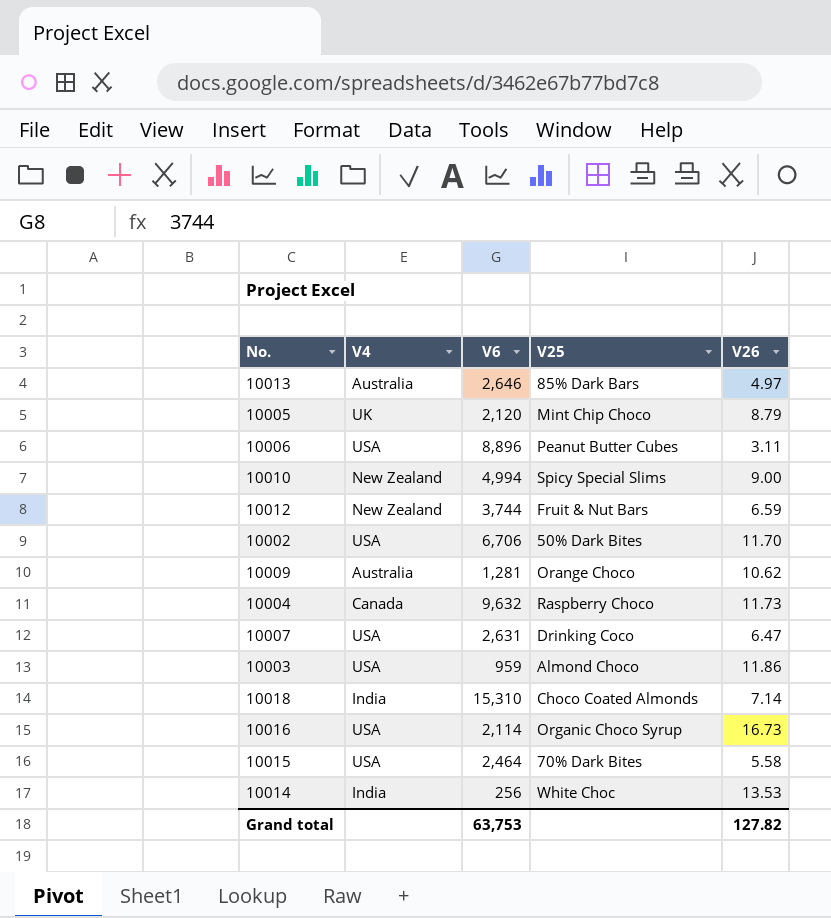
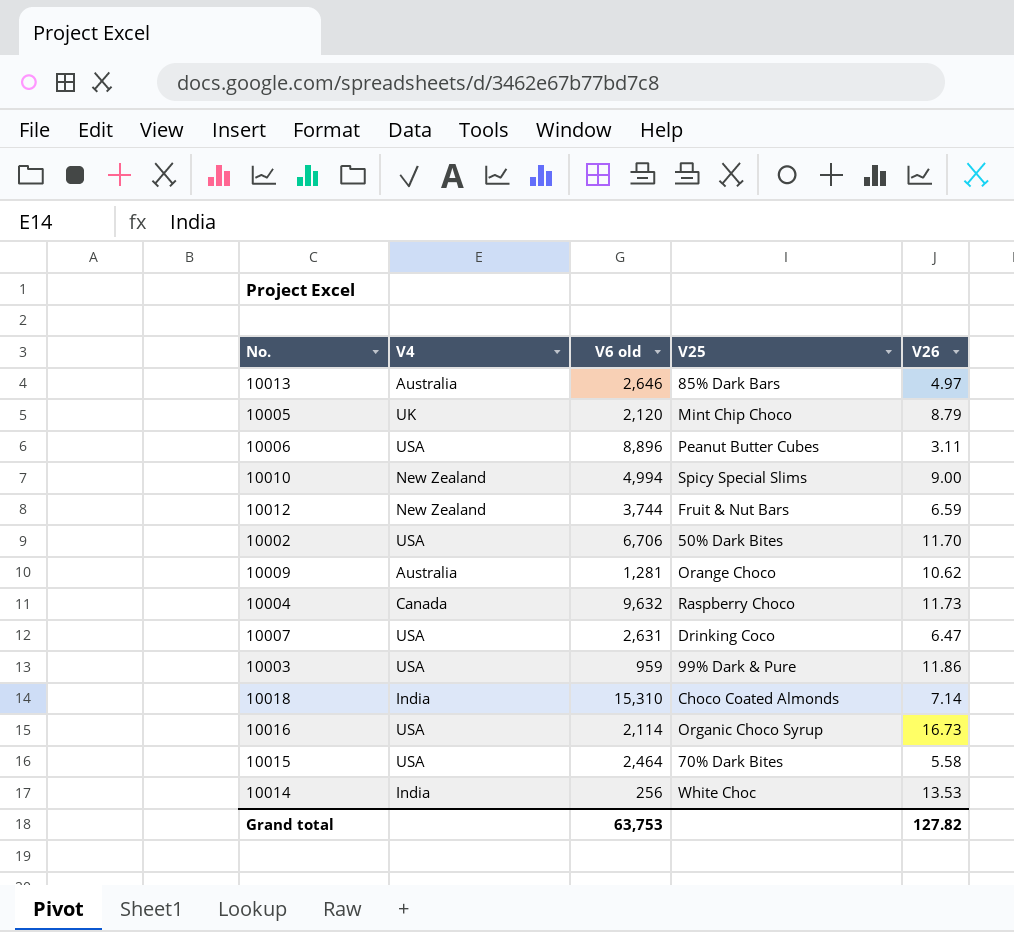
column name: V6 -> V6 old
10003 | V25: Almond Choco -> 99% Dark & Pure

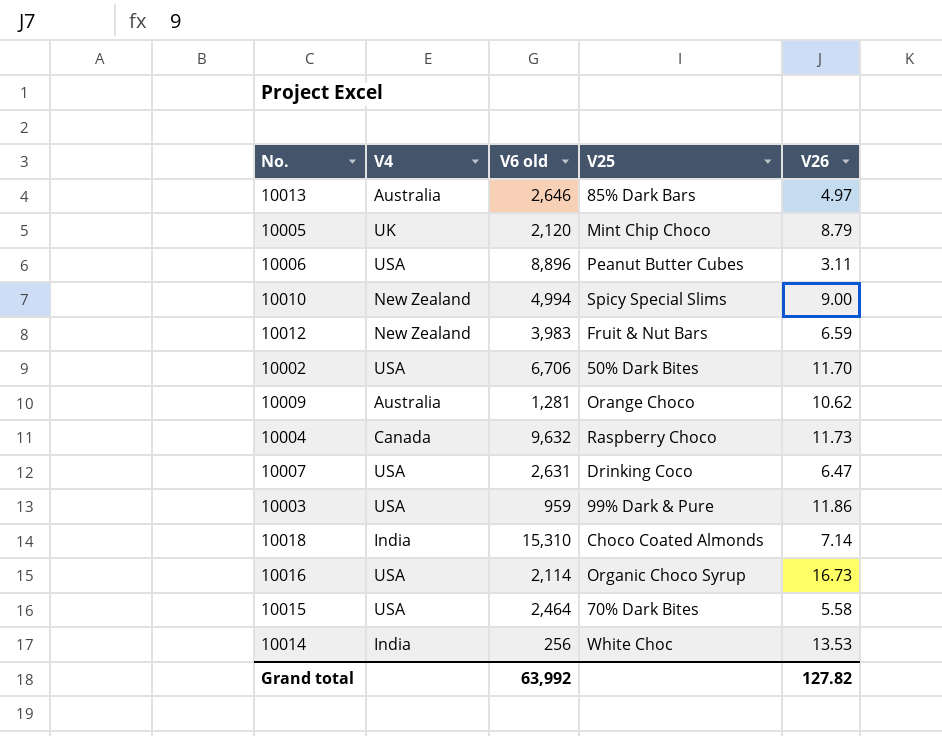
10012 | V6 old: 3,744 -> 3,983
Grand total | V6 old: 63,753 -> 63,992

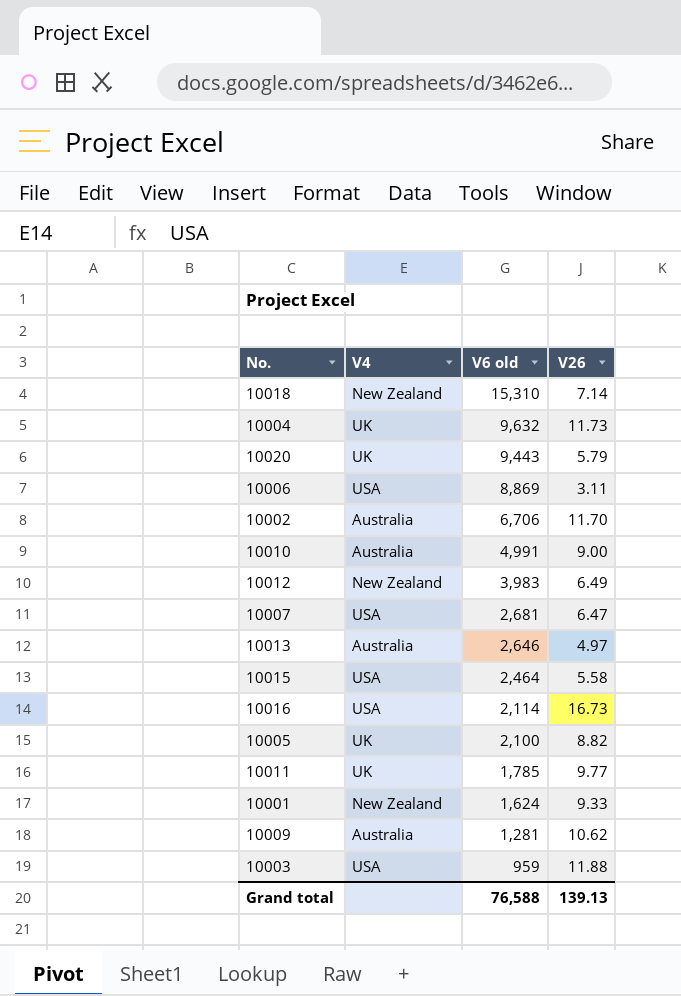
row order: none -> V6 old descending
column V25 | position: 4 -> none
row 10014: India | 256 | White Choc | 13.53 -> none
10018 | V4: India -> New Zealand
10004 | V4: Canada -> UK
row 10020: none -> UK | 9,443 | 5.79
10006 | V6 old: 8,896 -> 8,869
10002 | V4: USA -> Australia
10010 | V4: New Zealand -> Australia
10010 | V6 old: 4,994 -> 4,991
10012 | V26: 6.59 -> 6.49
10007 | V6 old: 2,631 -> 2,681
10005 | V6 old: 2,120 -> 2,100
10005 | V26: 8.79 -> 8.82
row 10011: none -> UK | 1,785 | 9.77
row 10001: none -> New Zealand | 1,624 | 9.33
10003 | V26: 11.86 -> 11.88
Grand total | V6 old: 63,992 -> 76,588
Grand total | V26: 127.82 -> 139.13

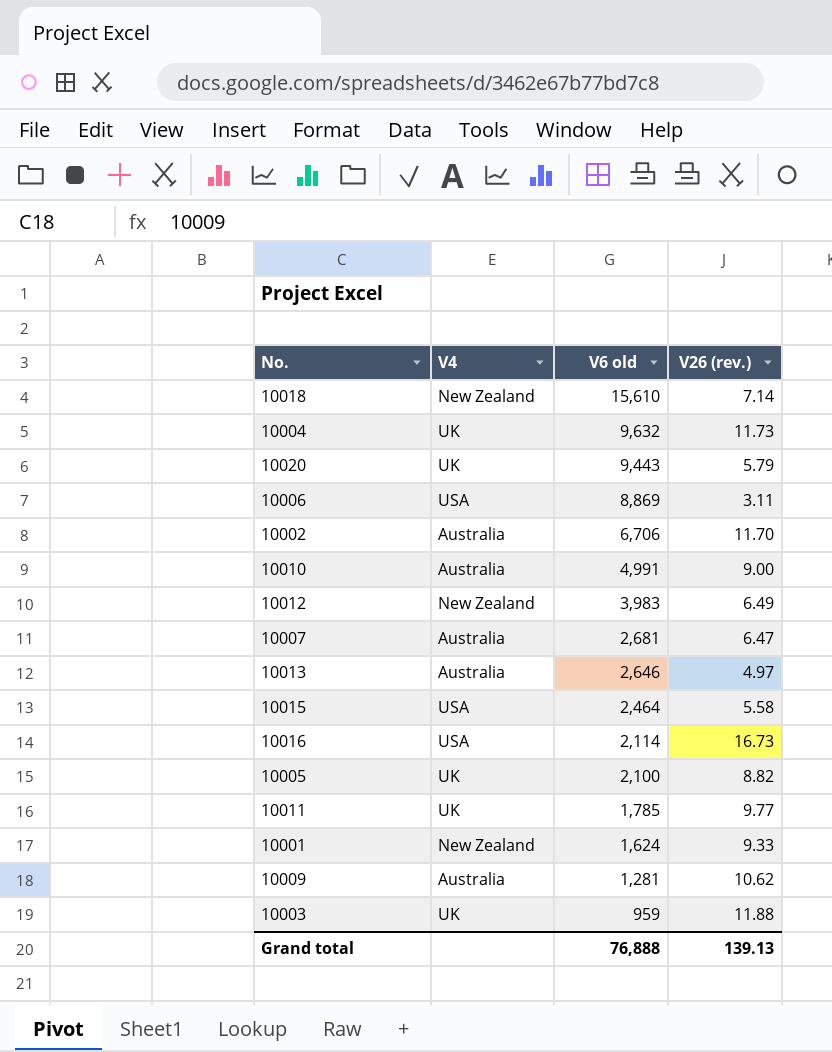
column name: V26 -> V26 (rev.)
10018 | V6 old: 15,310 -> 15,610
10007 | V4: USA -> Australia
10003 | V4: USA -> UK
Grand total | V6 old: 76,588 -> 76,888

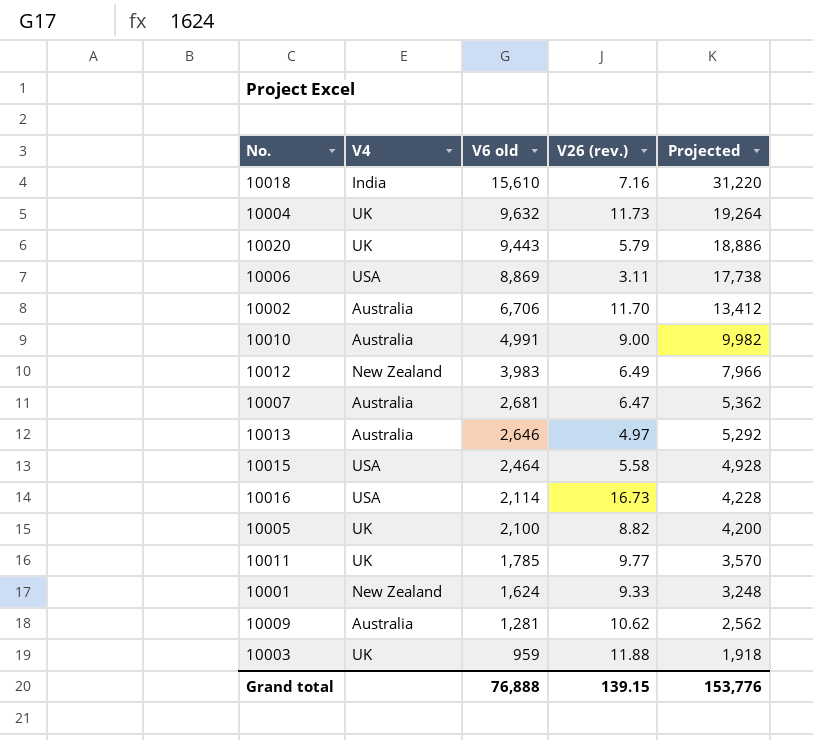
column Projected | formula: none -> [V6 old] * 2
10018 | V4: New Zealand -> India
10018 | V26 (rev.): 7.14 -> 7.16
Grand total | V26 (rev.): 139.13 -> 139.15

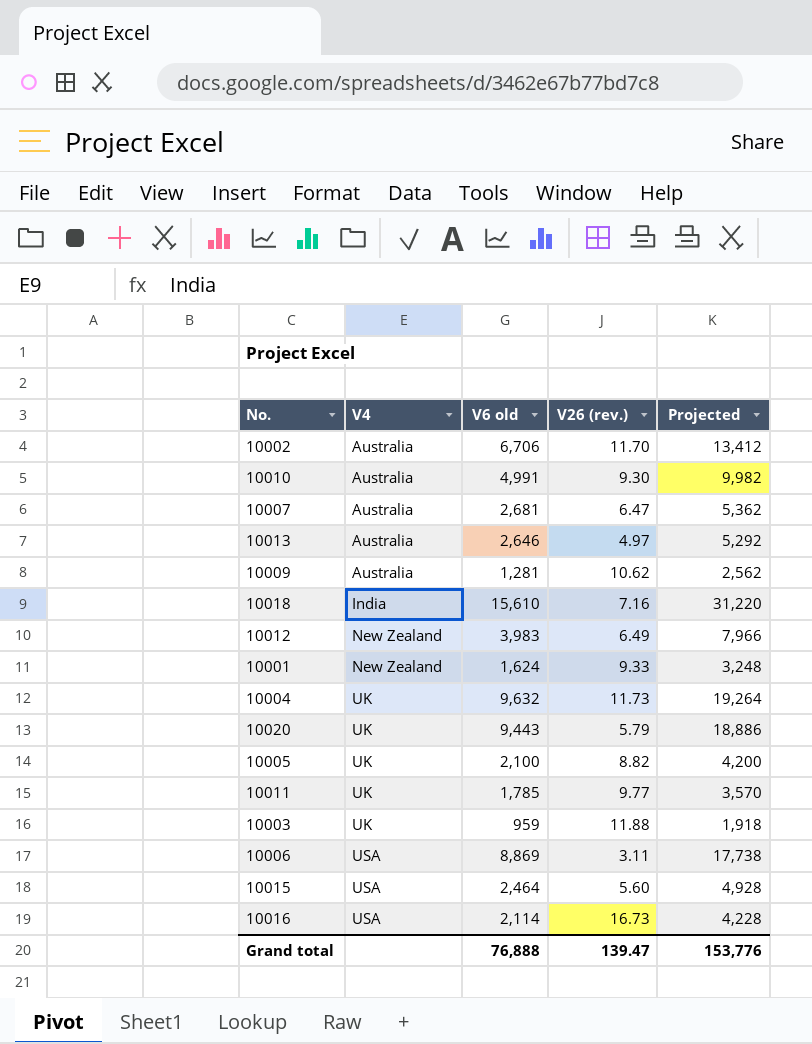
row order: V6 old descending -> V4 ascending
10010 | V26 (rev.): 9.00 -> 9.30
10015 | V26 (rev.): 5.58 -> 5.60
Grand total | V26 (rev.): 139.15 -> 139.47

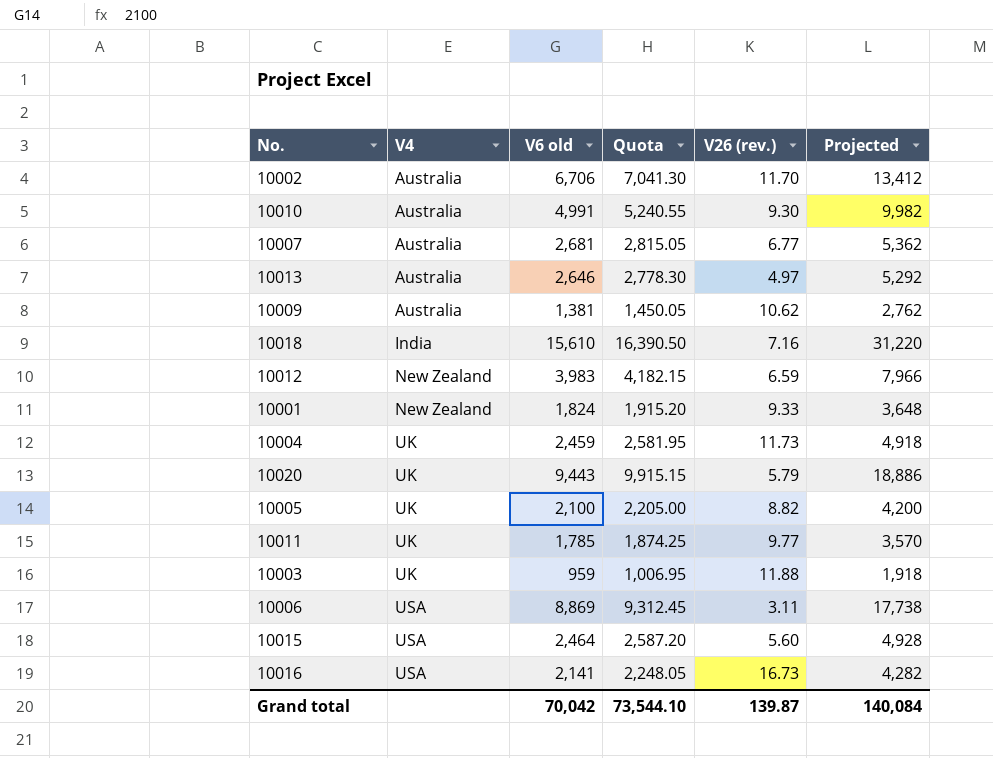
column Quota | formula: none -> [V6 old] * 1.05
10007 | V26 (rev.): 6.47 -> 6.77
10009 | V6 old: 1,281 -> 1,381
10009 | Projected: 2,562 -> 2,762
10012 | V26 (rev.): 6.49 -> 6.59
10001 | V6 old: 1,624 -> 1,824
10001 | Projected: 3,248 -> 3,648
10004 | V6 old: 9,632 -> 2,459
10004 | Projected: 19,264 -> 4,918
10016 | V6 old: 2,114 -> 2,141
10016 | Projected: 4,228 -> 4,282
Grand total | V6 old: 76,888 -> 70,042
Grand total | V26 (rev.): 139.47 -> 139.87
Grand total | Projected: 153,776 -> 140,084

